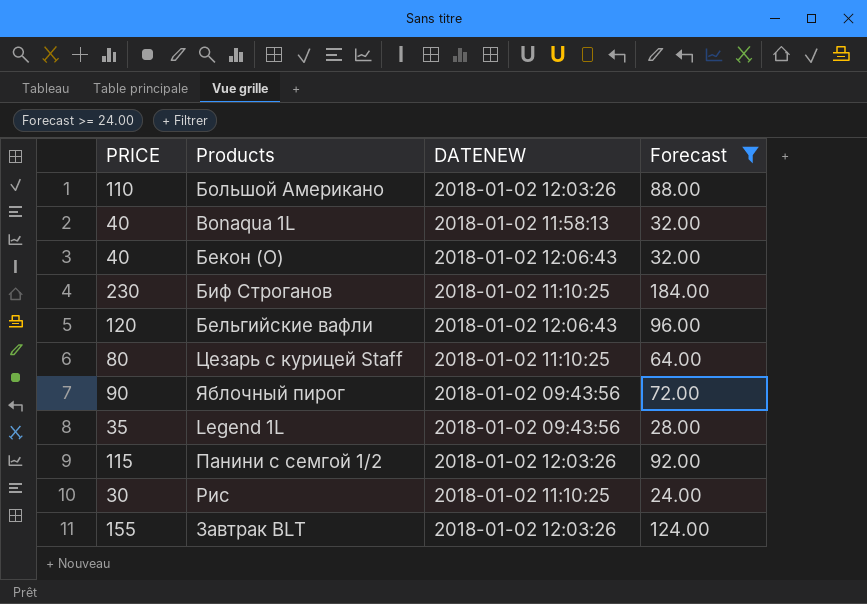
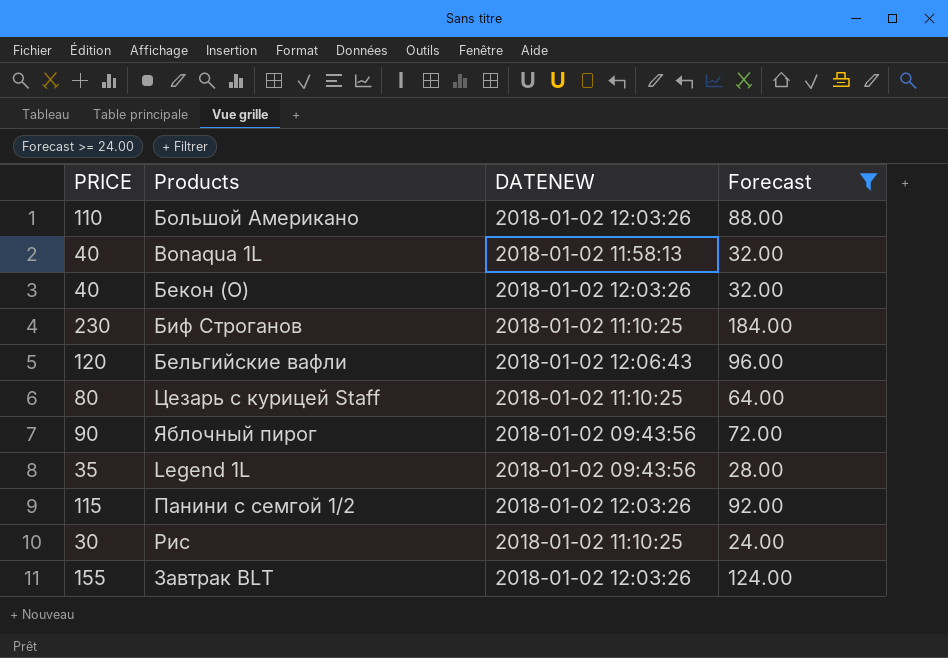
Бекон (O) | DATENEW: 2018-01-02 12:06:43 -> 2018-01-02 12:03:26

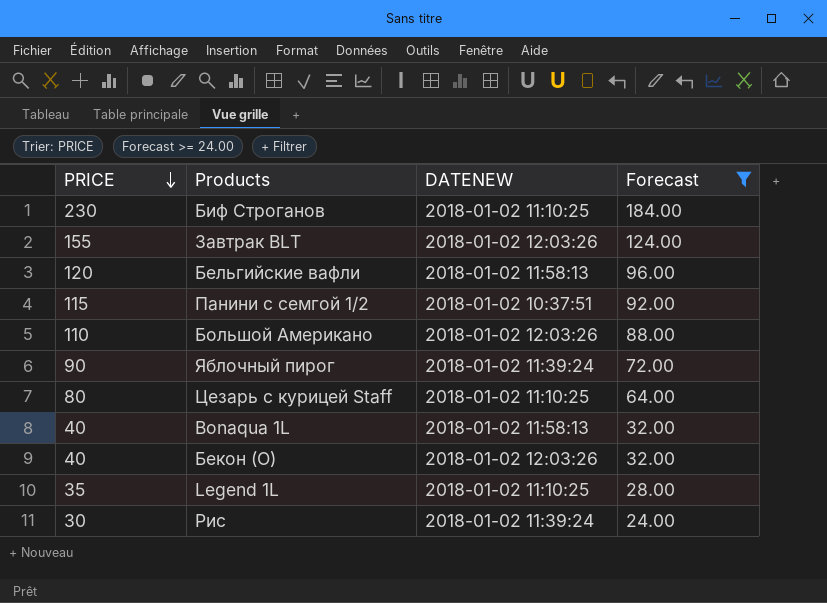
row order: none -> PRICE descending
Бельгийские вафли | DATENEW: 2018-01-02 12:06:43 -> 2018-01-02 11:58:13
Панини с семгой 1/2 | DATENEW: 2018-01-02 12:03:26 -> 2018-01-02 10:37:51
Яблочный пирог | DATENEW: 2018-01-02 09:43:56 -> 2018-01-02 11:39:24
Legend 1L | DATENEW: 2018-01-02 09:43:56 -> 2018-01-02 11:10:25
Рис | DATENEW: 2018-01-02 11:10:25 -> 2018-01-02 11:39:24

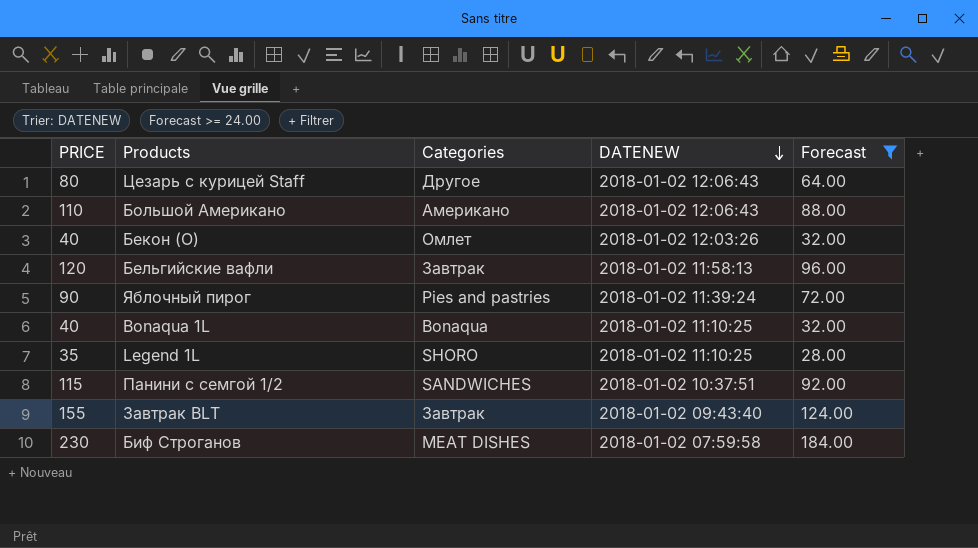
row order: PRICE descending -> DATENEW descending
column Categories | position: none -> 3
row Рис: 30 | 2018-01-02 11:39:24 | 24.00 -> none
Цезарь с курицей Staff | DATENEW: 2018-01-02 11:10:25 -> 2018-01-02 12:06:43
Большой Американо | DATENEW: 2018-01-02 12:03:26 -> 2018-01-02 12:06:43
Bonaqua 1L | DATENEW: 2018-01-02 11:58:13 -> 2018-01-02 11:10:25
Завтрак BLT | DATENEW: 2018-01-02 12:03:26 -> 2018-01-02 09:43:40
Биф Строганов | DATENEW: 2018-01-02 11:10:25 -> 2018-01-02 07:59:58

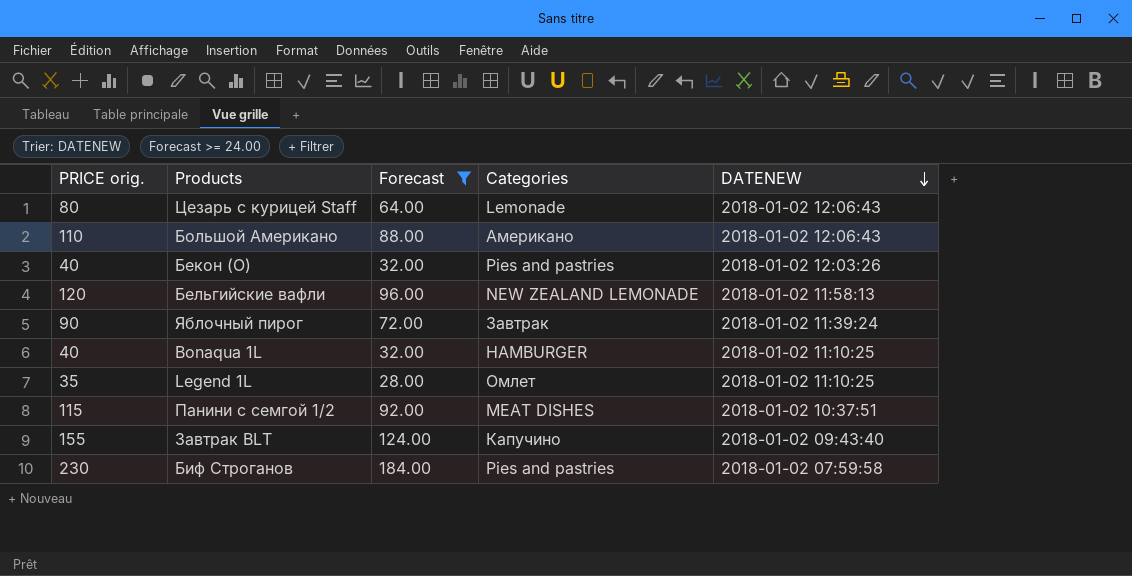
column name: PRICE -> PRICE orig.
column Forecast | position: 5 -> 3
Цезарь с курицей Staff | Categories: Другое -> Lemonade
Бекон (O) | Categories: Омлет -> Pies and pastries
Бельгийские вафли | Categories: Завтрак -> NEW ZEALAND LEMONADE
Яблочный пирог | Categories: Pies and pastries -> Завтрак
Bonaqua 1L | Categories: Bonaqua -> HAMBURGER
Legend 1L | Categories: SHORO -> Омлет
Панини с семгой 1/2 | Categories: SANDWICHES -> MEAT DISHES
Завтрак BLT | Categories: Завтрак -> Капучино
Биф Строганов | Categories: MEAT DISHES -> Pies and pastries

